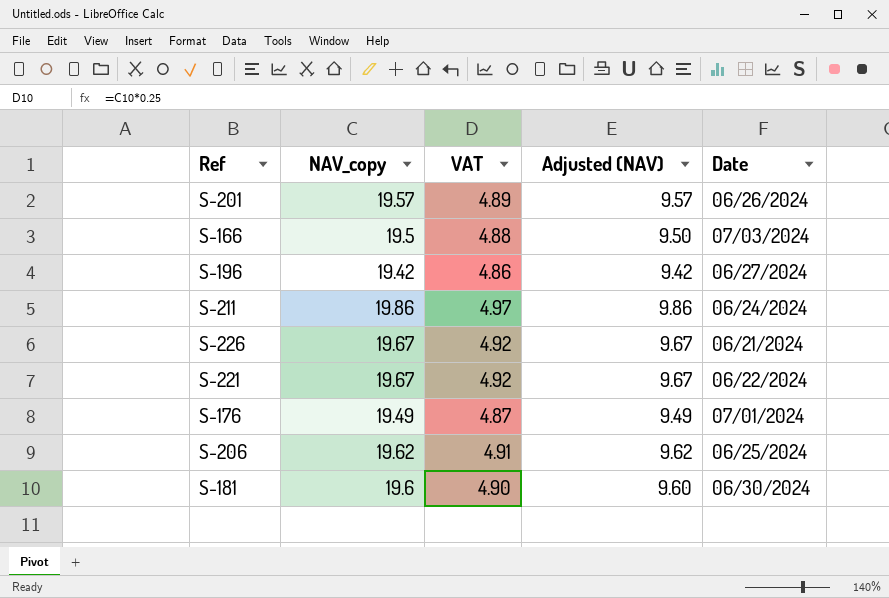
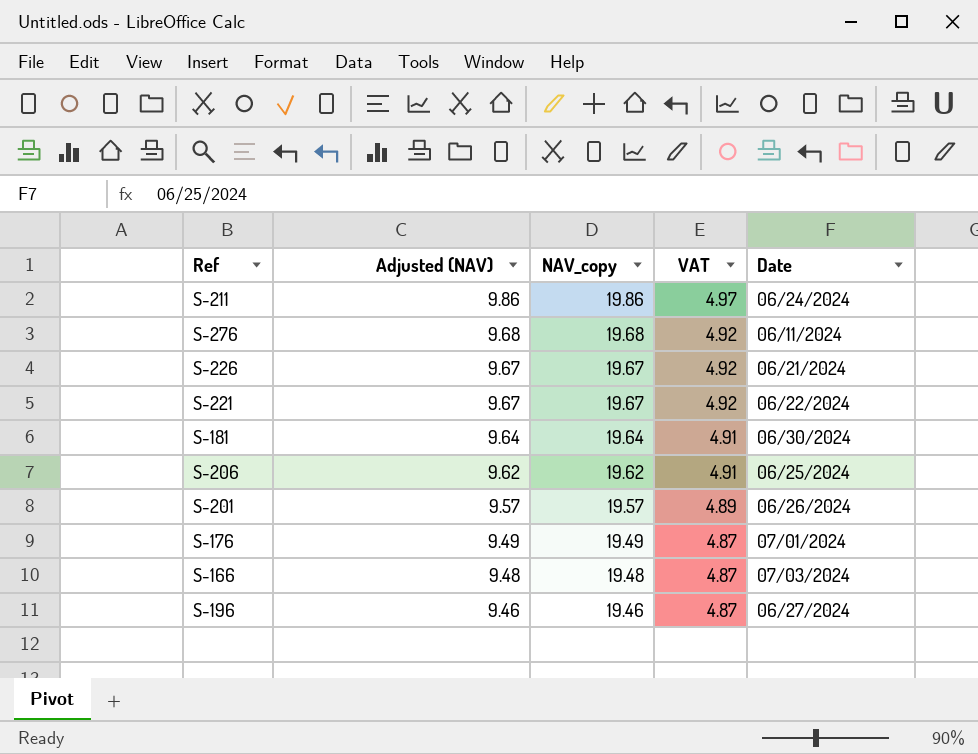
row order: none -> Adjusted (NAV) descending
column Adjusted (NAV) | position: 4 -> 2
row S-276: none -> 9.68 | 19.68 | 4.92 | 06/11/2024
S-181 | Adjusted (NAV): 9.60 -> 9.64
S-181 | NAV_copy: 19.6 -> 19.64
S-181 | VAT: 4.90 -> 4.91
S-166 | Adjusted (NAV): 9.50 -> 9.48
S-166 | NAV_copy: 19.5 -> 19.48
S-166 | VAT: 4.88 -> 4.87
S-196 | Adjusted (NAV): 9.42 -> 9.46
S-196 | NAV_copy: 19.42 -> 19.46
S-196 | VAT: 4.86 -> 4.87

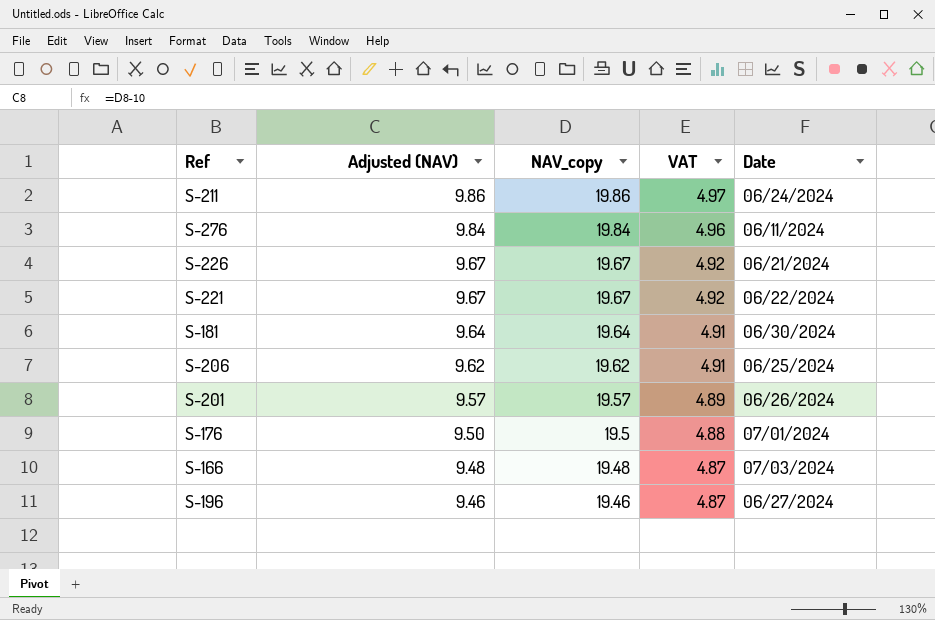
S-276 | Adjusted (NAV): 9.68 -> 9.84
S-276 | NAV_copy: 19.68 -> 19.84
S-276 | VAT: 4.92 -> 4.96
S-176 | Adjusted (NAV): 9.49 -> 9.50
S-176 | NAV_copy: 19.49 -> 19.5
S-176 | VAT: 4.87 -> 4.88

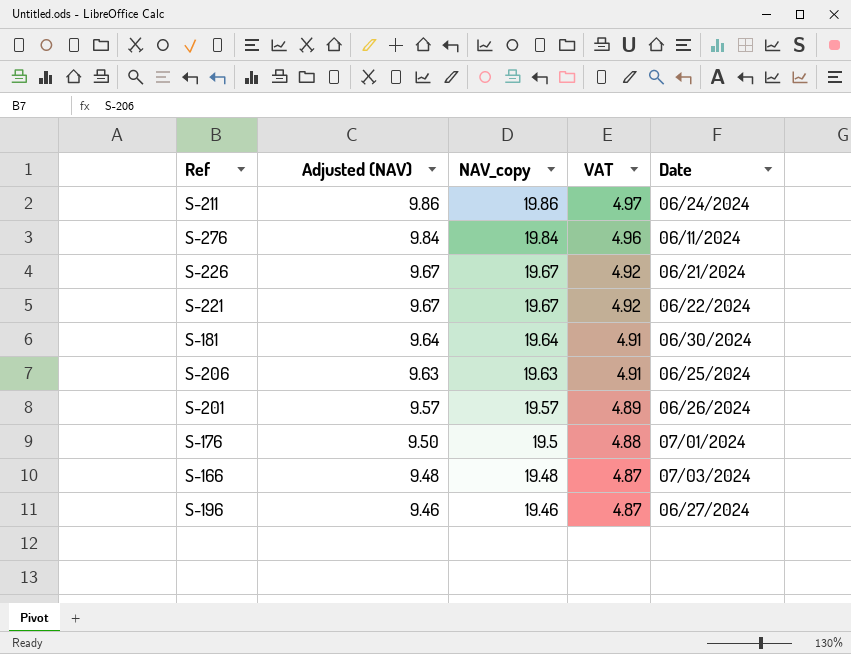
S-206 | Adjusted (NAV): 9.62 -> 9.63
S-206 | NAV_copy: 19.62 -> 19.63

